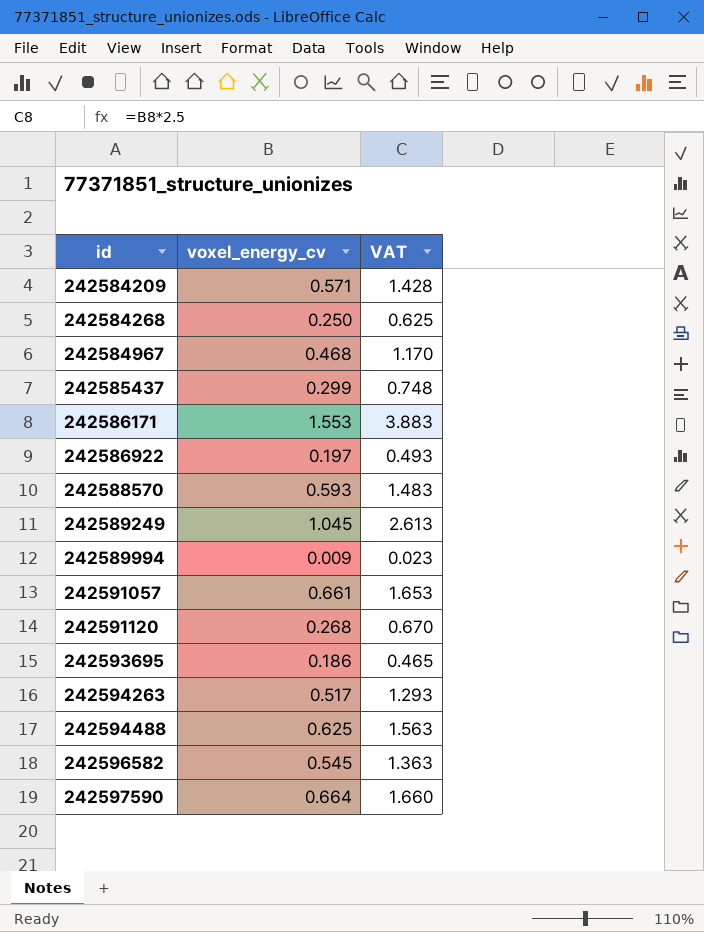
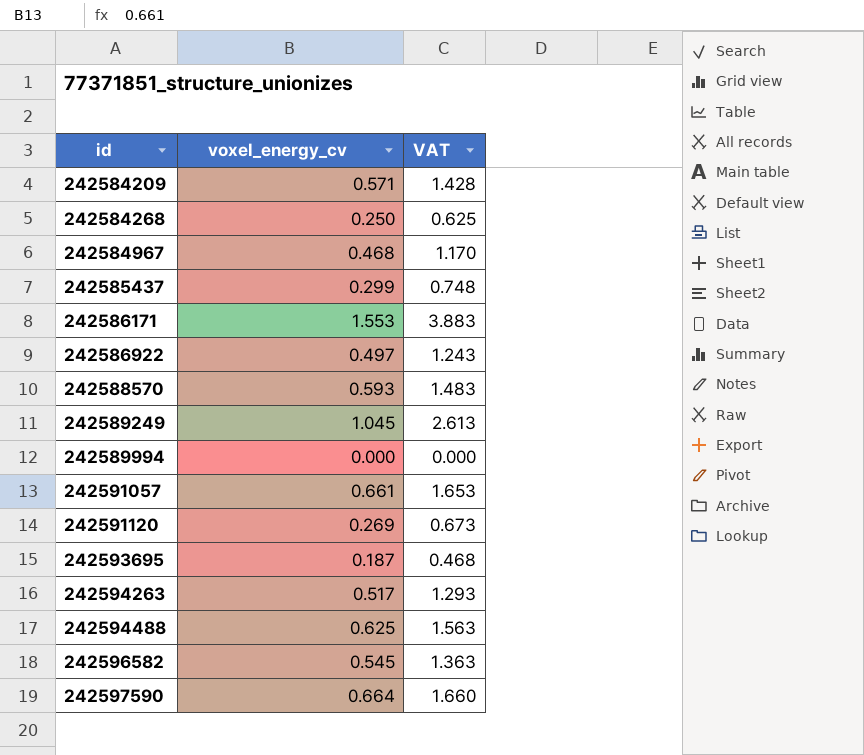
242586922 | voxel_energy_cv: 0.197 -> 0.497
242586922 | VAT: 0.493 -> 1.243
242589994 | voxel_energy_cv: 0.009 -> 0.000
242589994 | VAT: 0.023 -> 0.000
242591120 | voxel_energy_cv: 0.268 -> 0.269
242591120 | VAT: 0.670 -> 0.673
242593695 | voxel_energy_cv: 0.186 -> 0.187
242593695 | VAT: 0.465 -> 0.468

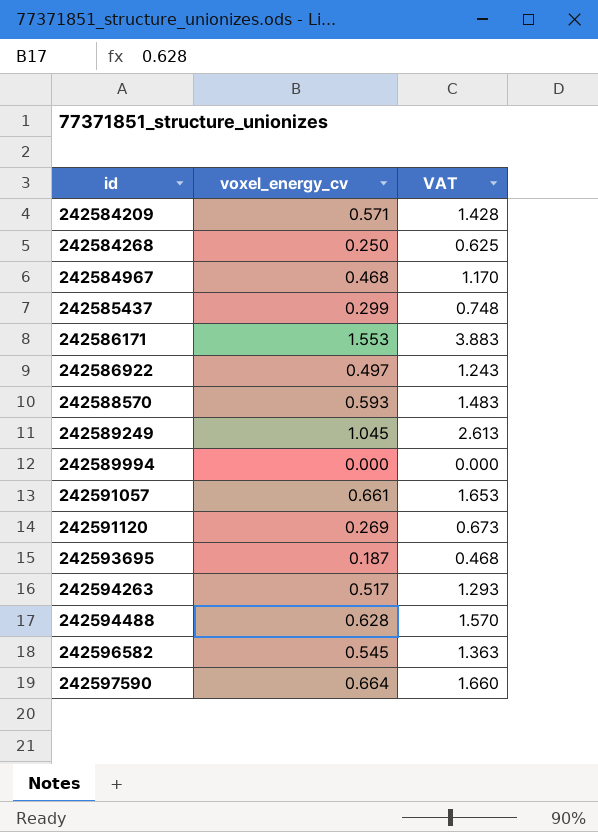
242594488 | voxel_energy_cv: 0.625 -> 0.628
242594488 | VAT: 1.563 -> 1.570

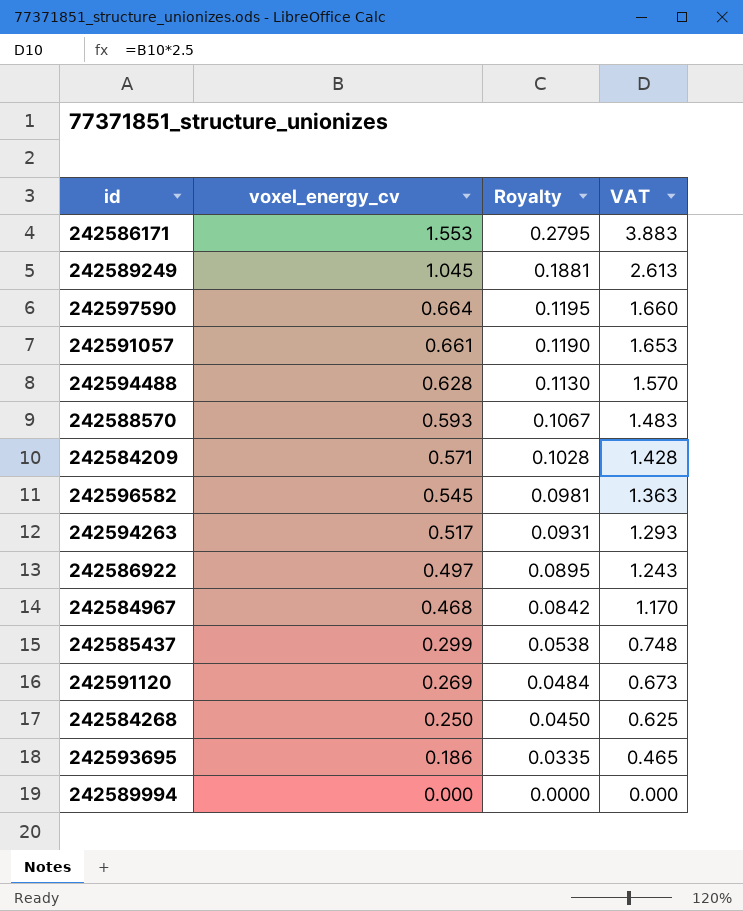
row order: id ascending -> voxel_energy_cv descending
column Royalty | formula: none -> [voxel_energy_cv] * 0.18
242593695 | voxel_energy_cv: 0.187 -> 0.186
242593695 | VAT: 0.468 -> 0.465

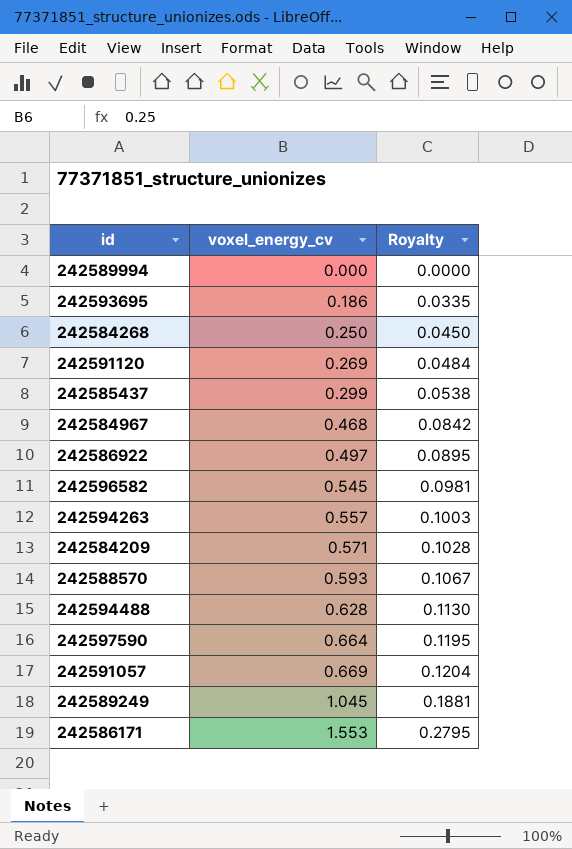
row order: voxel_energy_cv descending -> voxel_energy_cv ascending
column VAT | formula: [voxel_energy_cv] * 2.5 -> none
242594263 | voxel_energy_cv: 0.517 -> 0.557
242594263 | Royalty: 0.0931 -> 0.1003
242591057 | voxel_energy_cv: 0.661 -> 0.669
242591057 | Royalty: 0.1190 -> 0.1204

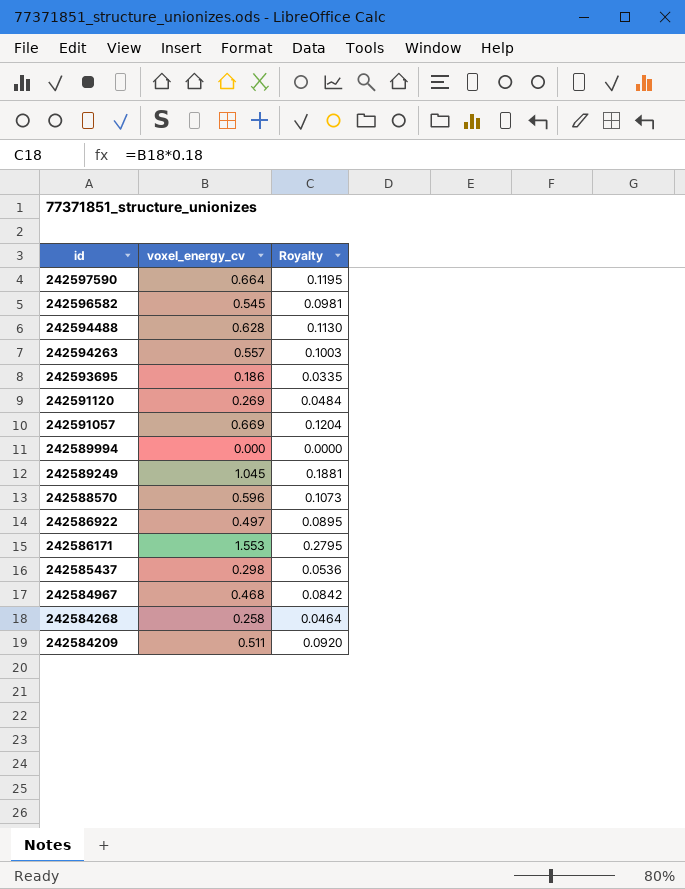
row order: voxel_energy_cv ascending -> id descending
242588570 | voxel_energy_cv: 0.593 -> 0.596
242588570 | Royalty: 0.1067 -> 0.1073
242585437 | voxel_energy_cv: 0.299 -> 0.298
242585437 | Royalty: 0.0538 -> 0.0536
242584268 | voxel_energy_cv: 0.250 -> 0.258
242584268 | Royalty: 0.0450 -> 0.0464
242584209 | voxel_energy_cv: 0.571 -> 0.511
242584209 | Royalty: 0.1028 -> 0.0920

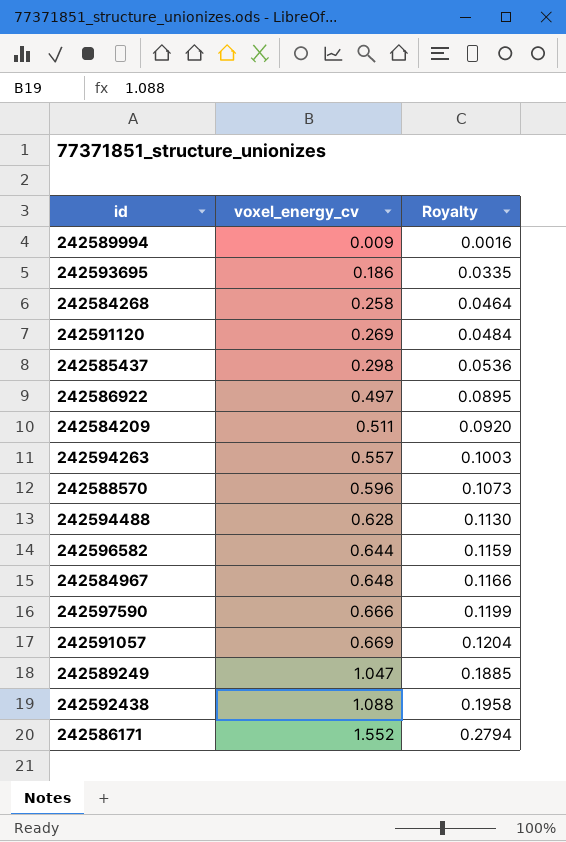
row order: id descending -> voxel_energy_cv ascending
242589994 | voxel_energy_cv: 0.000 -> 0.009
242589994 | Royalty: 0.0000 -> 0.0016
242596582 | voxel_energy_cv: 0.545 -> 0.644
242596582 | Royalty: 0.0981 -> 0.1159
242584967 | voxel_energy_cv: 0.468 -> 0.648
242584967 | Royalty: 0.0842 -> 0.1166
242597590 | voxel_energy_cv: 0.664 -> 0.666
242597590 | Royalty: 0.1195 -> 0.1199
242589249 | voxel_energy_cv: 1.045 -> 1.047
242589249 | Royalty: 0.1881 -> 0.1885
row 242592438: none -> 1.088 | 0.1958
242586171 | voxel_energy_cv: 1.553 -> 1.552
242586171 | Royalty: 0.2795 -> 0.2794

